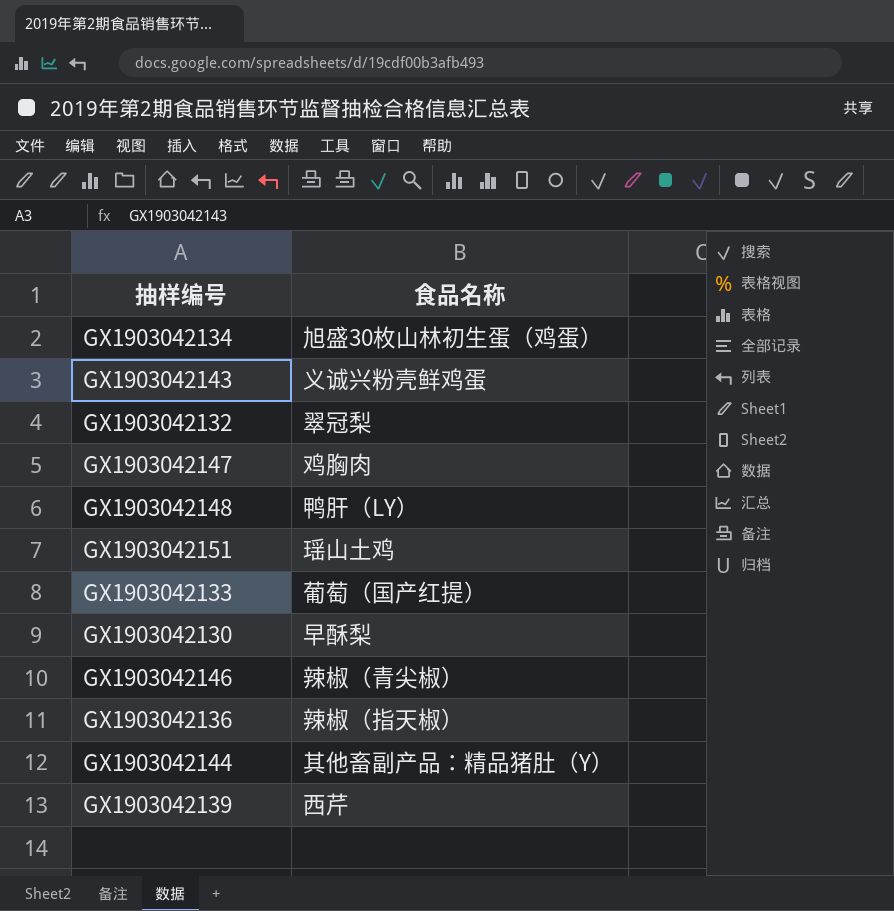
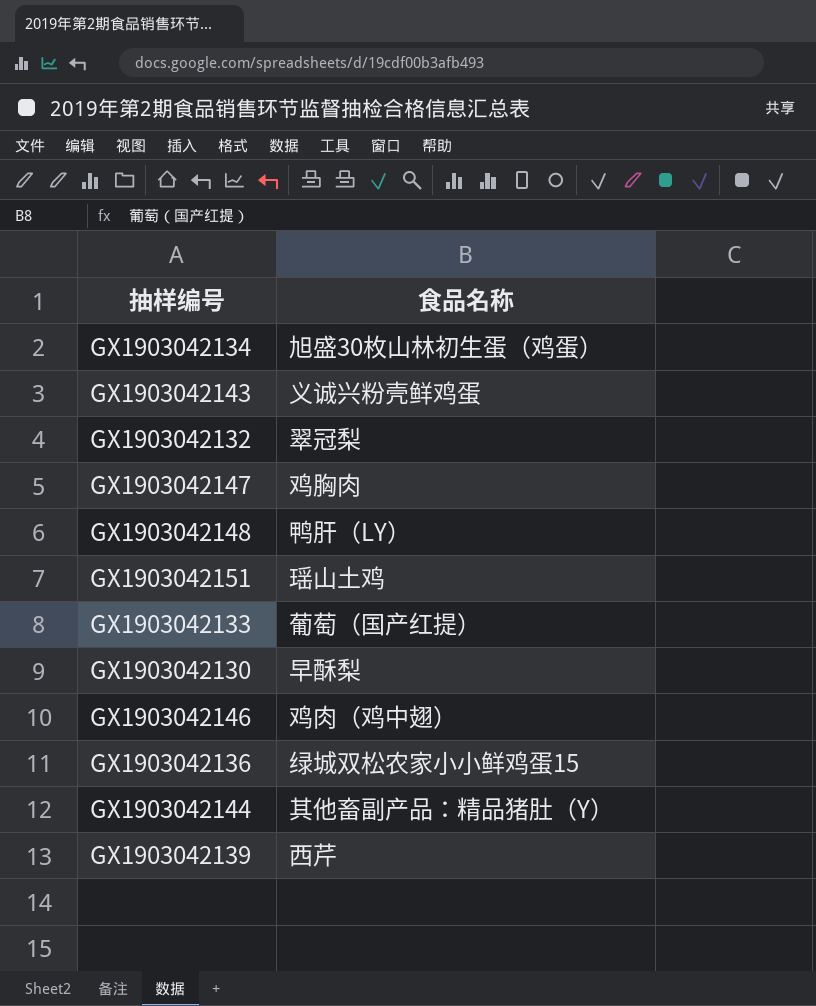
GX1903042146 | 食品名称: 辣椒（青尖椒） -> 鸡肉（鸡中翅）
GX1903042136 | 食品名称: 辣椒（指天椒） -> 绿城双松农家小小鲜鸡蛋15

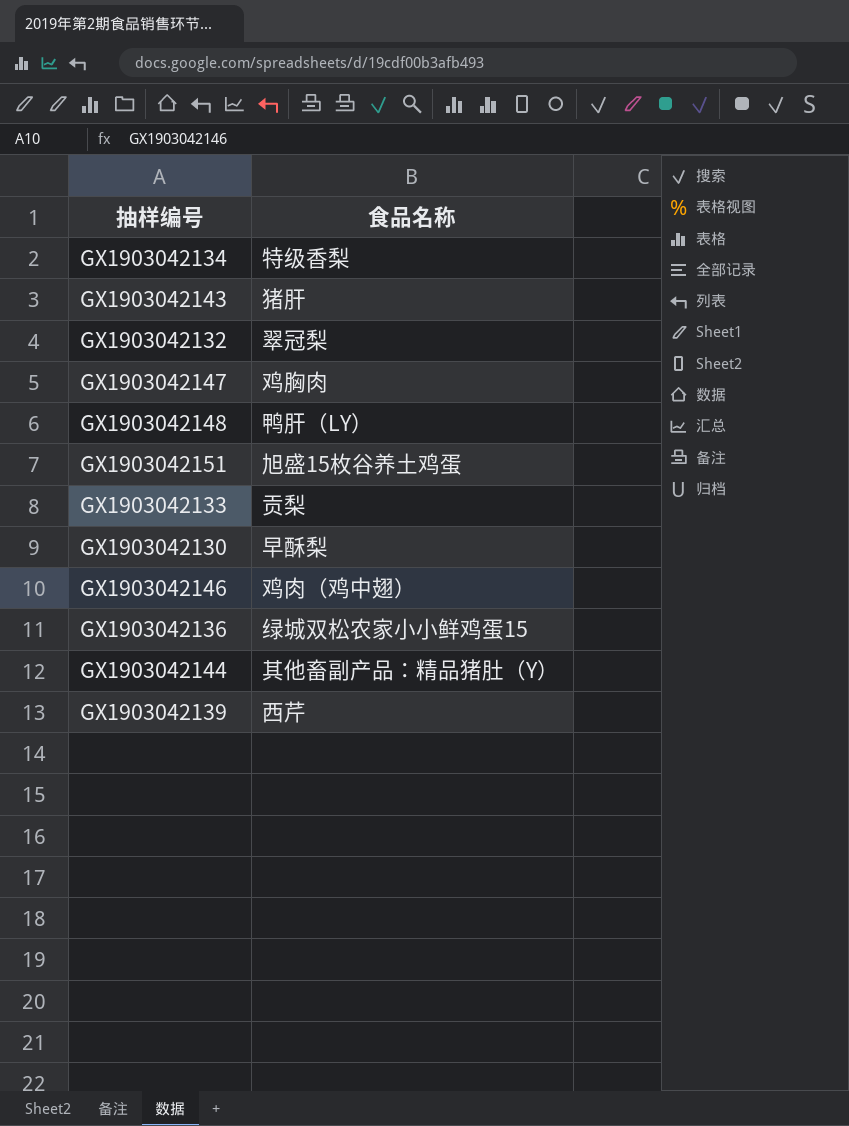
GX1903042134 | 食品名称: 旭盛30枚山林初生蛋（鸡蛋） -> 特级香梨
GX1903042143 | 食品名称: 义诚兴粉壳鲜鸡蛋 -> 猪肝
GX1903042151 | 食品名称: 瑶山土鸡 -> 旭盛15枚谷养土鸡蛋
GX1903042133 | 食品名称: 葡萄（国产红提） -> 贡梨

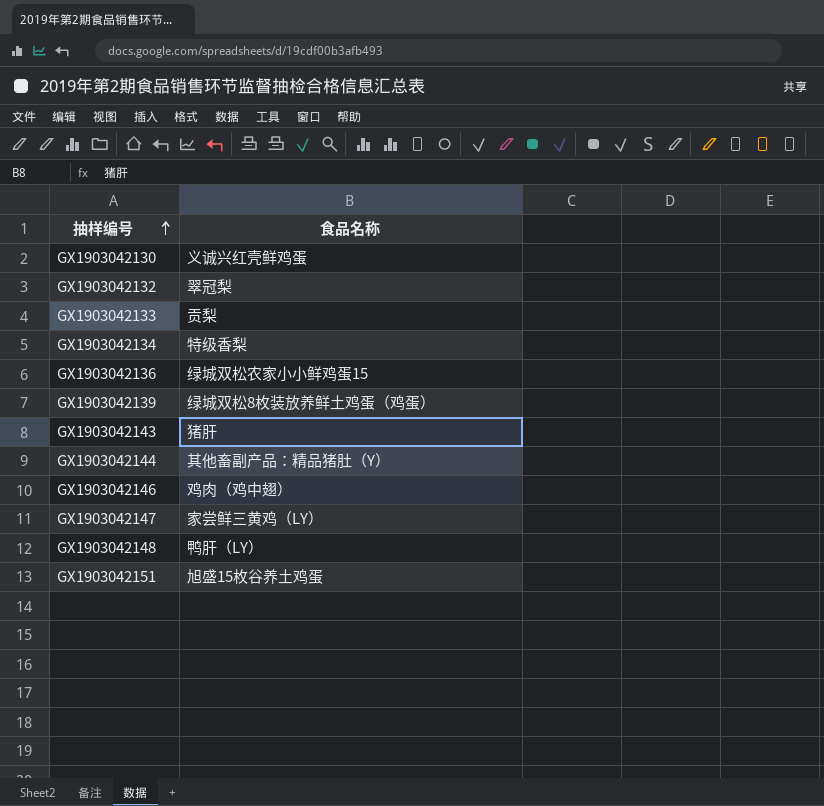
row order: none -> 抽样编号 ascending
GX1903042130 | 食品名称: 早酥梨 -> 义诚兴红壳鲜鸡蛋
GX1903042139 | 食品名称: 西芹 -> 绿城双松8枚装放养鲜土鸡蛋（鸡蛋）
GX1903042147 | 食品名称: 鸡胸肉 -> 家尝鲜三黄鸡（LY）

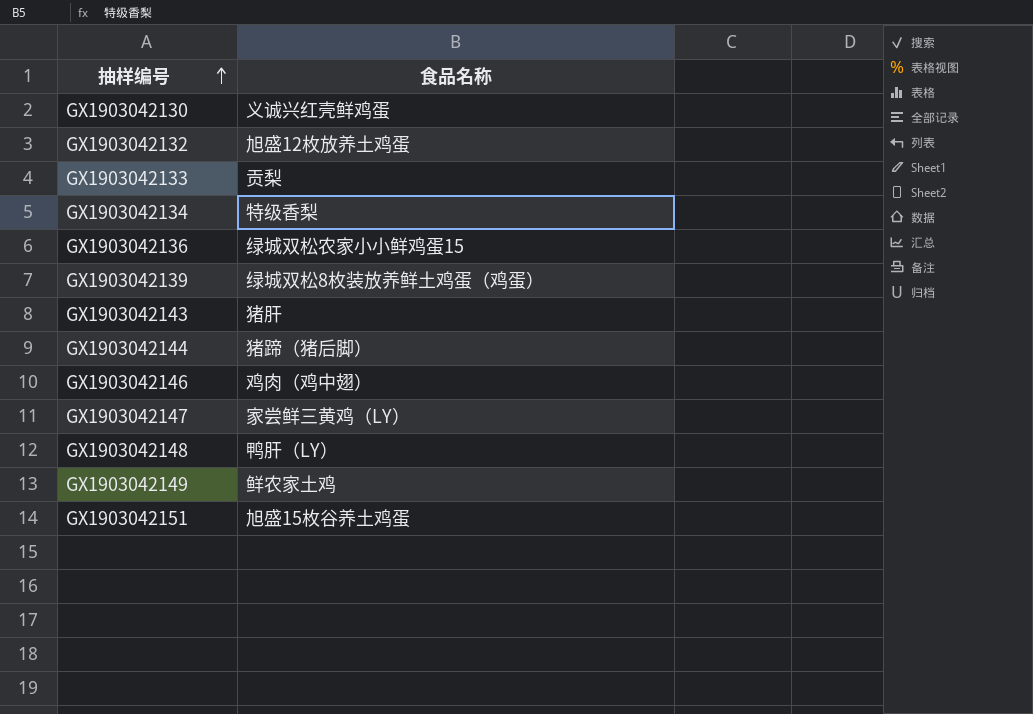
GX1903042132 | 食品名称: 翠冠梨 -> 旭盛12枚放养土鸡蛋
GX1903042144 | 食品名称: 其他畜副产品：精品猪肚（Y） -> 猪蹄（猪后脚）
row GX1903042149: none -> 鲜农家土鸡

